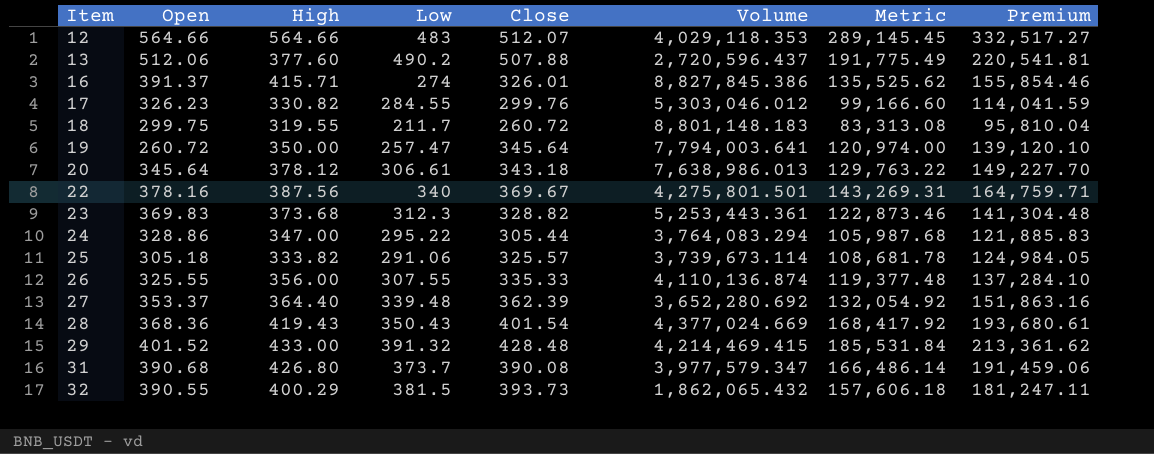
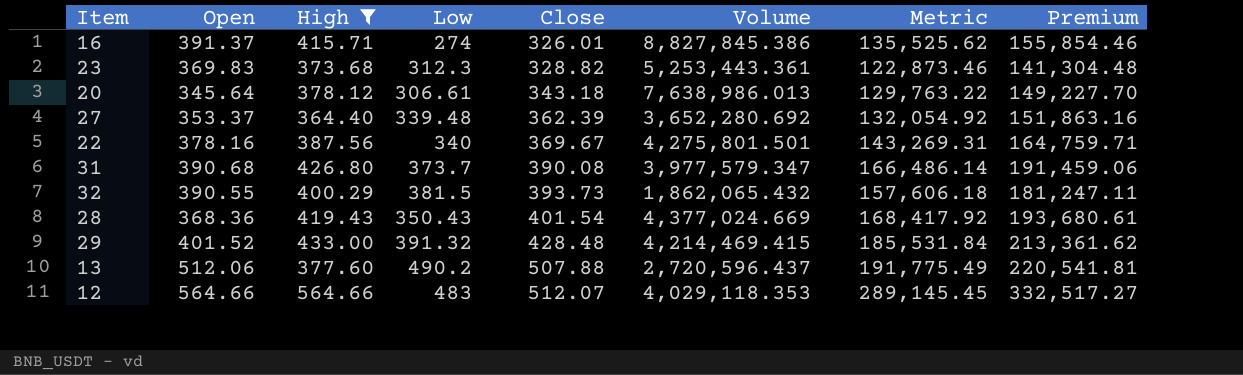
filter: none -> High >= 364.40
row order: Item ascending -> Close ascending

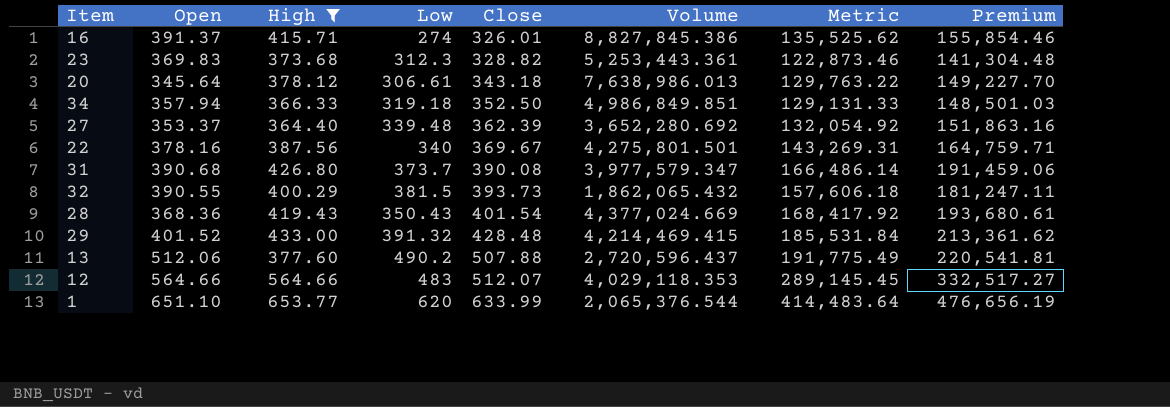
row 34: none -> 357.94 | 366.33 | 319.18 | 352.50 | 4,986,849.851 | 129,131.33 | 148,501.03
row 1: none -> 651.10 | 653.77 | 620 | 633.99 | 2,065,376.544 | 414,483.64 | 476,656.19

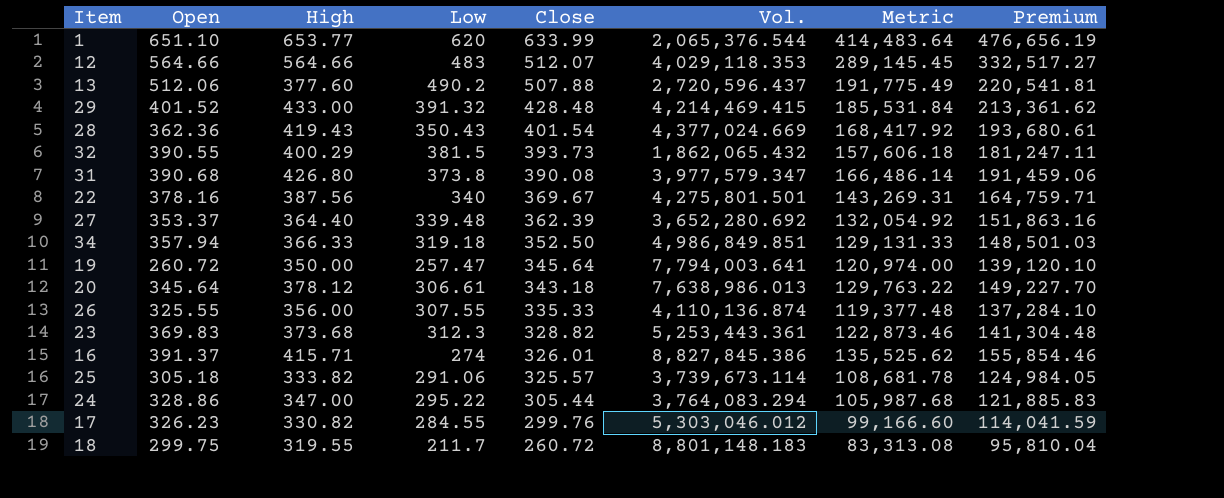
filter: High >= 364.40 -> none
row order: Close ascending -> Close descending
column name: Volume -> Vol.
28 | Open: 368.36 -> 362.36
31 | Low: 373.7 -> 373.8

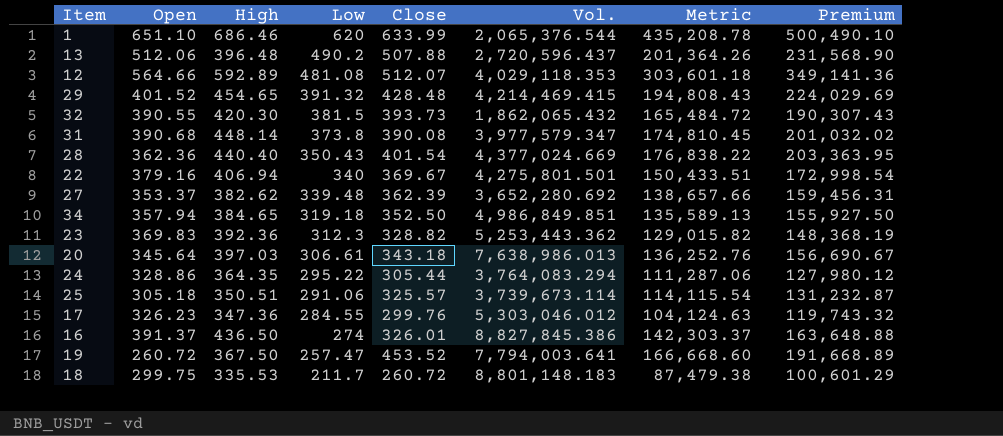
row order: Close descending -> Low descending
row 26: 325.55 | 356.00 | 307.55 | 335.33 | 4,110,136.874 | 119,377.48 | 137,284.10 -> none
1 | High: 653.77 -> 686.46
1 | Metric: 414,483.64 -> 435,208.78
1 | Premium: 476,656.19 -> 500,490.10
13 | High: 377.60 -> 396.48
13 | Metric: 191,775.49 -> 201,364.26
13 | Premium: 220,541.81 -> 231,568.90
12 | High: 564.66 -> 592.89
12 | Low: 483 -> 481.08
12 | Metric: 289,145.45 -> 303,601.18
12 | Premium: 332,517.27 -> 349,141.36
29 | High: 433.00 -> 454.65
29 | Metric: 185,531.84 -> 194,808.43
29 | Premium: 213,361.62 -> 224,029.69
32 | High: 400.29 -> 420.30
32 | Metric: 157,606.18 -> 165,484.72
32 | Premium: 181,247.11 -> 190,307.43
31 | High: 426.80 -> 448.14
31 | Metric: 166,486.14 -> 174,810.45
31 | Premium: 191,459.06 -> 201,032.02
28 | High: 419.43 -> 440.40
28 | Metric: 168,417.92 -> 176,838.22
28 | Premium: 193,680.61 -> 203,363.95
22 | Open: 378.16 -> 379.16
22 | High: 387.56 -> 406.94
22 | Metric: 143,269.31 -> 150,433.51
22 | Premium: 164,759.71 -> 172,998.54
27 | High: 364.40 -> 382.62
27 | Metric: 132,054.92 -> 138,657.66
27 | Premium: 151,863.16 -> 159,456.31
34 | High: 366.33 -> 384.65
34 | Metric: 129,131.33 -> 135,589.13
34 | Premium: 148,501.03 -> 155,927.50
23 | High: 373.68 -> 392.36
23 | Vol.: 5,253,443.361 -> 5,253,443.362
23 | Metric: 122,873.46 -> 129,015.82
23 | Premium: 141,304.48 -> 148,368.19
20 | High: 378.12 -> 397.03
20 | Metric: 129,763.22 -> 136,252.76
20 | Premium: 149,227.70 -> 156,690.67
24 | High: 347.00 -> 364.35
24 | Metric: 105,987.68 -> 111,287.06
24 | Premium: 121,885.83 -> 127,980.12
25 | High: 333.82 -> 350.51
25 | Metric: 108,681.78 -> 114,115.54
25 | Premium: 124,984.05 -> 131,232.87
17 | High: 330.82 -> 347.36
17 | Metric: 99,166.60 -> 104,124.63
17 | Premium: 114,041.59 -> 119,743.32
16 | High: 415.71 -> 436.50
16 | Metric: 135,525.62 -> 142,303.37
16 | Premium: 155,854.46 -> 163,648.88
19 | High: 350.00 -> 367.50
19 | Close: 345.64 -> 453.52
19 | Metric: 120,974.00 -> 166,668.60
19 | Premium: 139,120.10 -> 191,668.89
18 | High: 319.55 -> 335.53
18 | Metric: 83,313.08 -> 87,479.38
18 | Premium: 95,810.04 -> 100,601.29

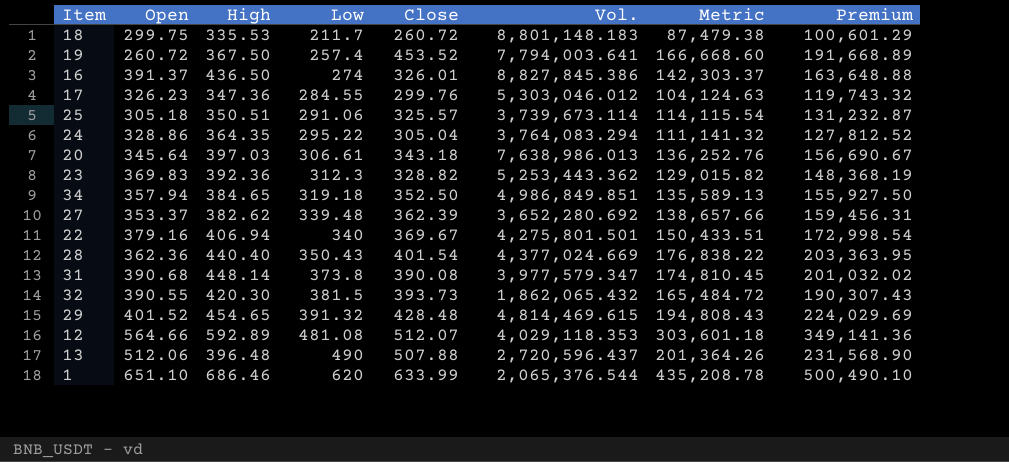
row order: Low descending -> Low ascending
19 | Low: 257.47 -> 257.4
24 | Close: 305.44 -> 305.04
24 | Metric: 111,287.06 -> 111,141.32
24 | Premium: 127,980.12 -> 127,812.52
29 | Vol.: 4,214,469.415 -> 4,814,469.615
13 | Low: 490.2 -> 490

